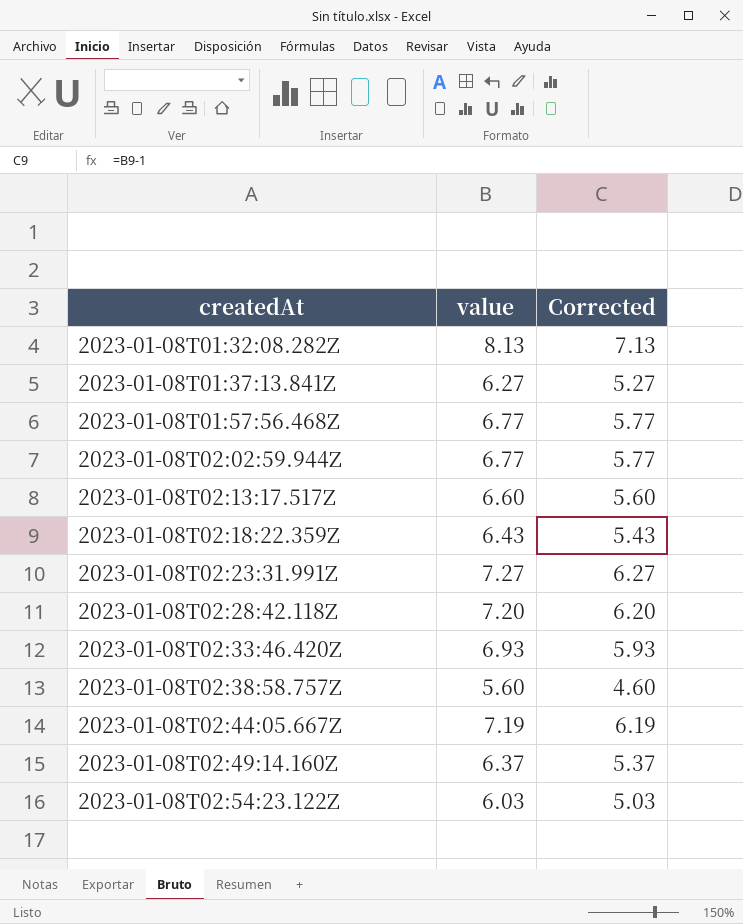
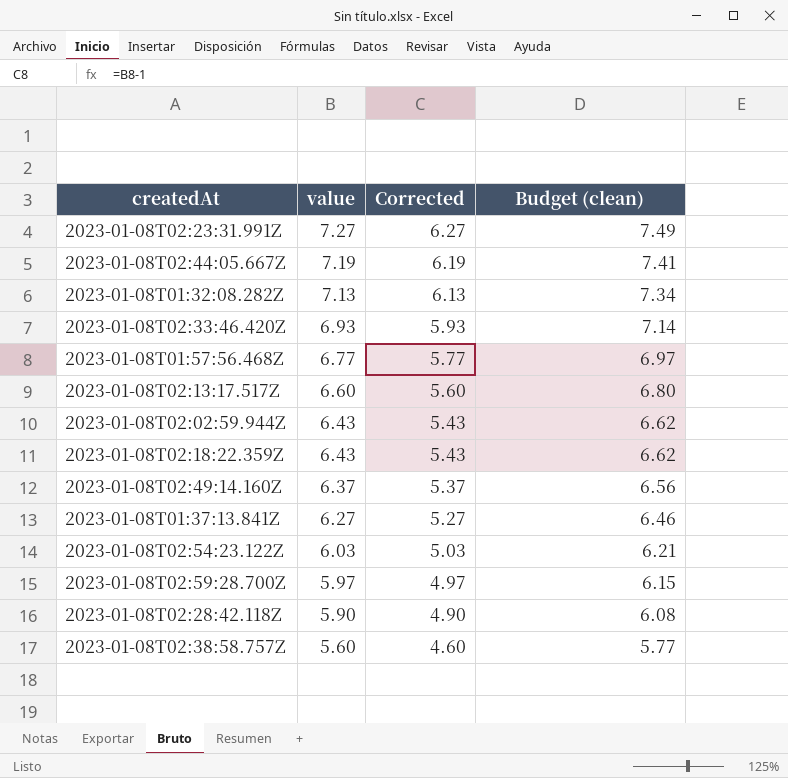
row order: createdAt ascending -> value descending
column Budget (clean) | formula: none -> [value] * 1.03
2023-01-08T01:32:08.282Z | value: 8.13 -> 7.13
2023-01-08T01:32:08.282Z | Corrected: 7.13 -> 6.13
2023-01-08T02:02:59.944Z | value: 6.77 -> 6.43
2023-01-08T02:02:59.944Z | Corrected: 5.77 -> 5.43
row 2023-01-08T02:59:28.700Z: none -> 5.97 | 4.97 | 6.15
2023-01-08T02:28:42.118Z | value: 7.20 -> 5.90
2023-01-08T02:28:42.118Z | Corrected: 6.20 -> 4.90

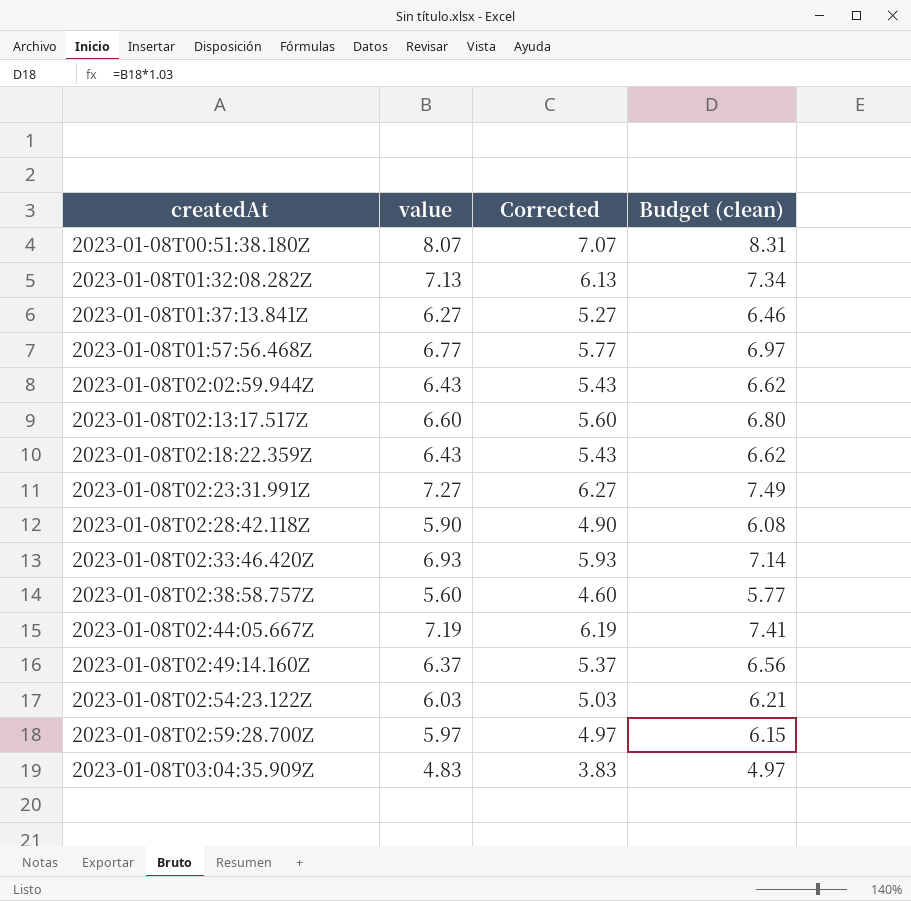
row order: value descending -> createdAt ascending
row 2023-01-08T00:51:38.180Z: none -> 8.07 | 7.07 | 8.31
row 2023-01-08T03:04:35.909Z: none -> 4.83 | 3.83 | 4.97

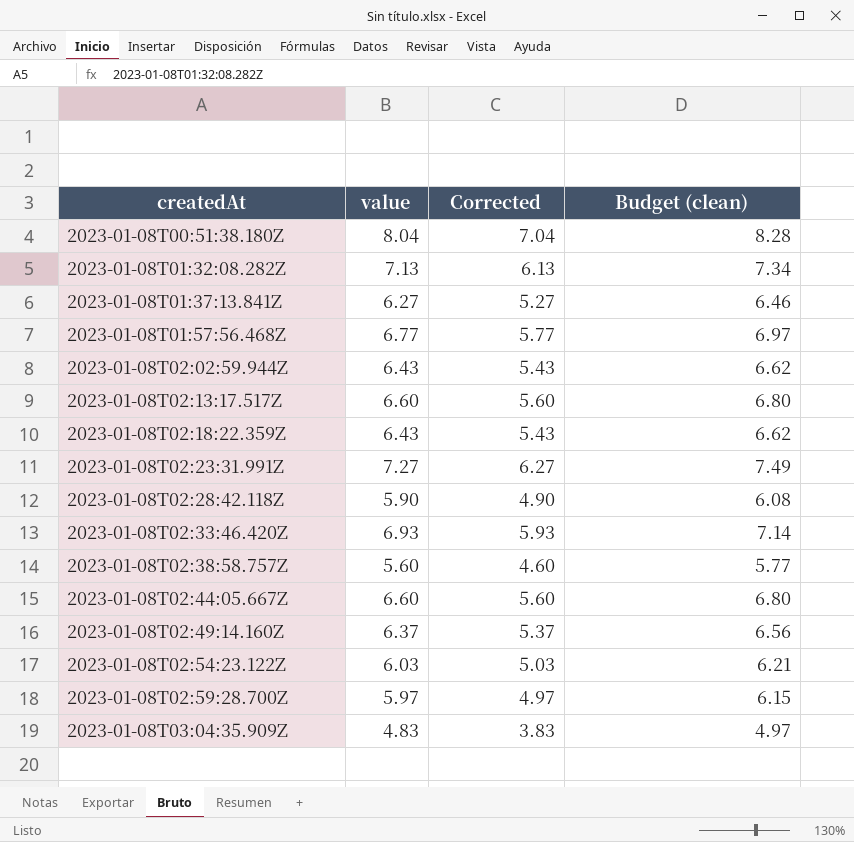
2023-01-08T00:51:38.180Z | value: 8.07 -> 8.04
2023-01-08T00:51:38.180Z | Corrected: 7.07 -> 7.04
2023-01-08T00:51:38.180Z | Budget (clean): 8.31 -> 8.28
2023-01-08T02:44:05.667Z | value: 7.19 -> 6.60
2023-01-08T02:44:05.667Z | Corrected: 6.19 -> 5.60
2023-01-08T02:44:05.667Z | Budget (clean): 7.41 -> 6.80

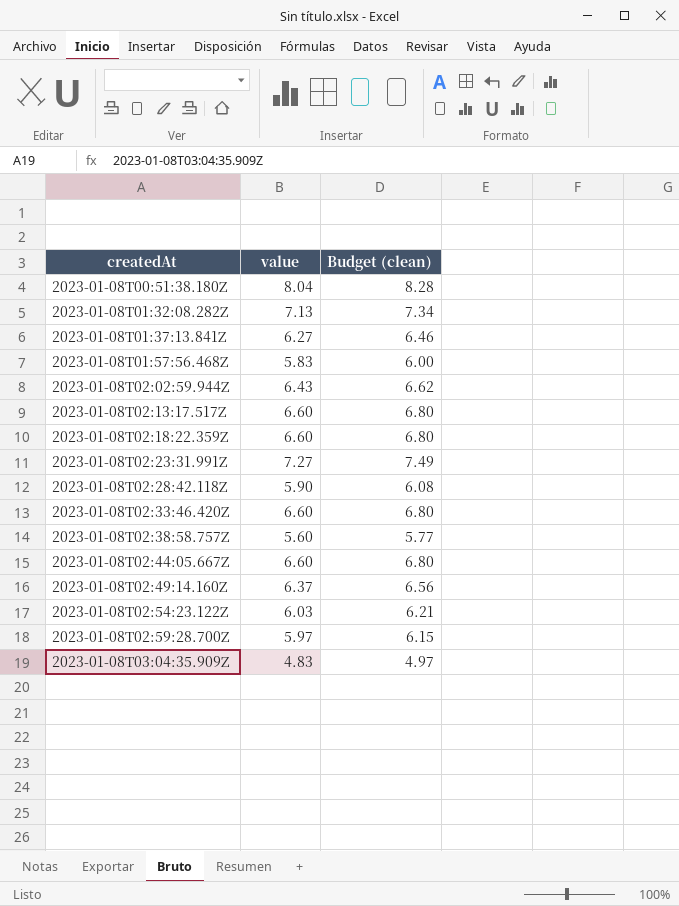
column Corrected | formula: [value] - 1 -> none
2023-01-08T01:57:56.468Z | value: 6.77 -> 5.83
2023-01-08T01:57:56.468Z | Budget (clean): 6.97 -> 6.00
2023-01-08T02:18:22.359Z | value: 6.43 -> 6.60
2023-01-08T02:18:22.359Z | Budget (clean): 6.62 -> 6.80
2023-01-08T02:33:46.420Z | value: 6.93 -> 6.60
2023-01-08T02:33:46.420Z | Budget (clean): 7.14 -> 6.80

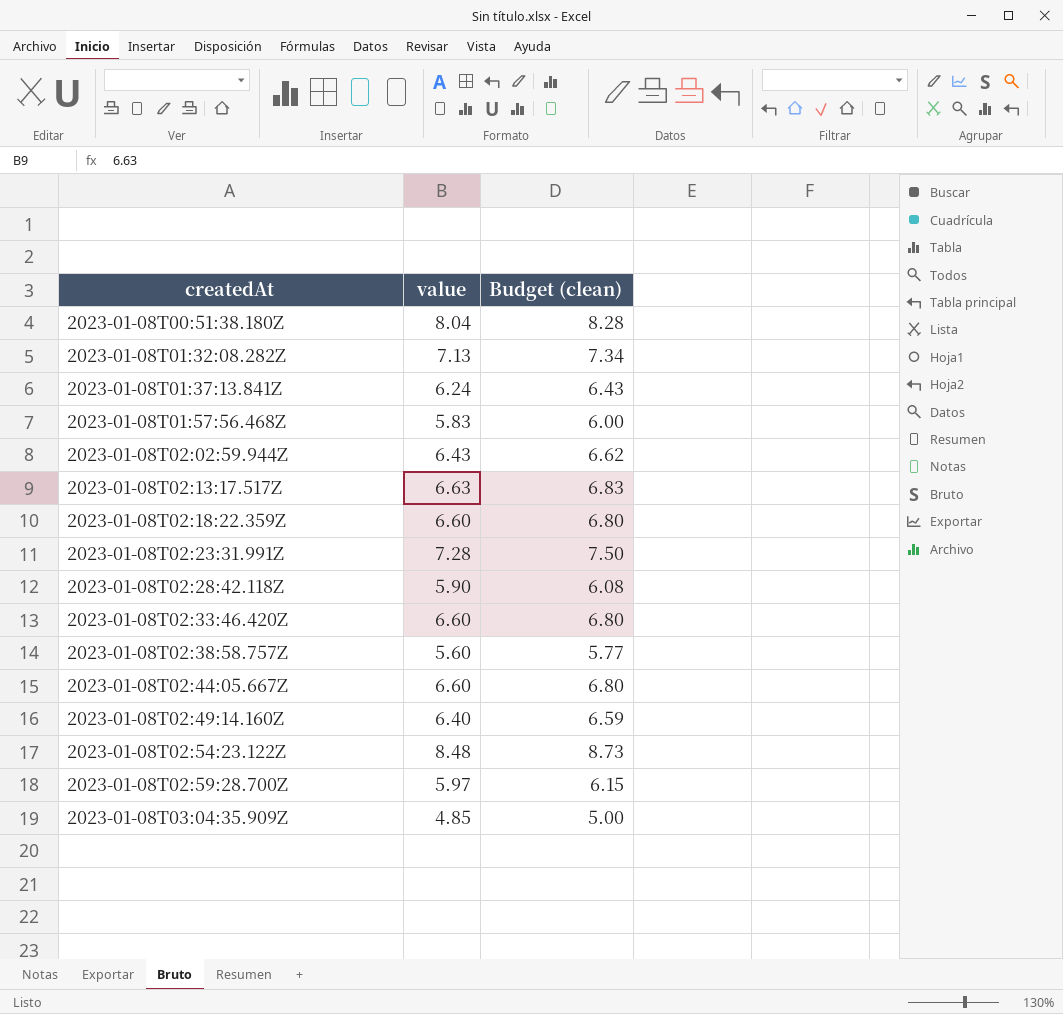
2023-01-08T01:37:13.841Z | value: 6.27 -> 6.24
2023-01-08T01:37:13.841Z | Budget (clean): 6.46 -> 6.43
2023-01-08T02:13:17.517Z | value: 6.60 -> 6.63
2023-01-08T02:13:17.517Z | Budget (clean): 6.80 -> 6.83
2023-01-08T02:23:31.991Z | value: 7.27 -> 7.28
2023-01-08T02:23:31.991Z | Budget (clean): 7.49 -> 7.50
2023-01-08T02:49:14.160Z | value: 6.37 -> 6.40
2023-01-08T02:49:14.160Z | Budget (clean): 6.56 -> 6.59
2023-01-08T02:54:23.122Z | value: 6.03 -> 8.48
2023-01-08T02:54:23.122Z | Budget (clean): 6.21 -> 8.73
2023-01-08T03:04:35.909Z | value: 4.83 -> 4.85
2023-01-08T03:04:35.909Z | Budget (clean): 4.97 -> 5.00

